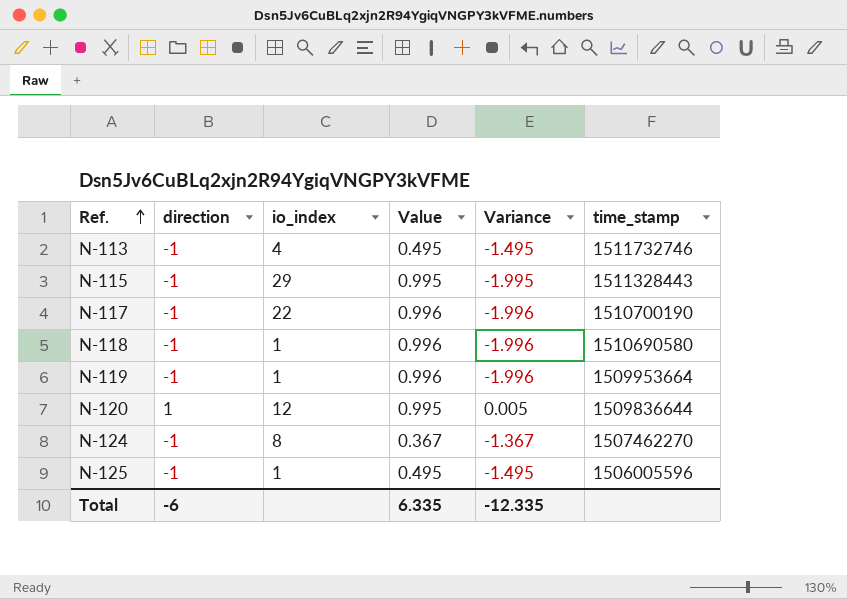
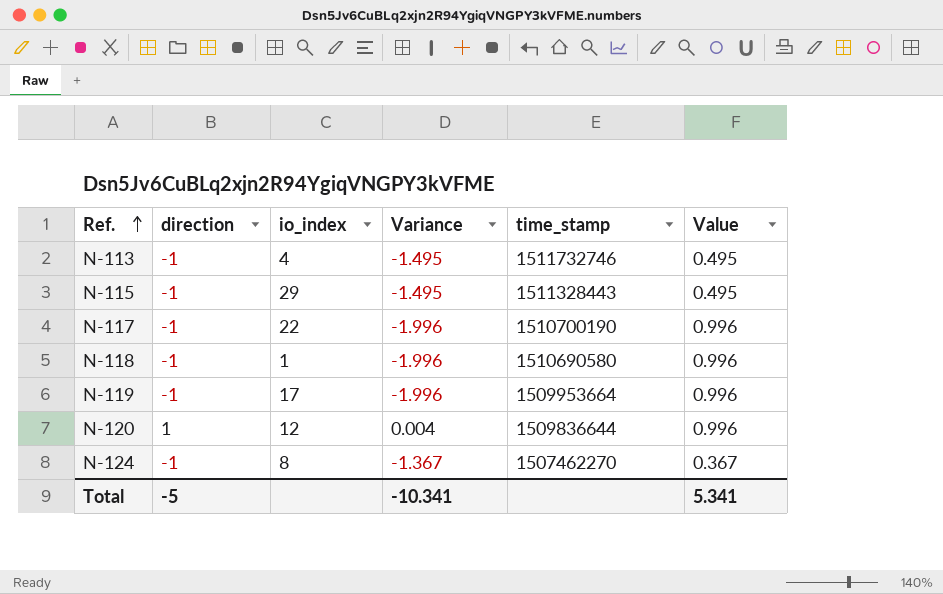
column Value | position: 4 -> 6
row N-125: -1 | 1 | 0.495 | -1.495 | 1506005596 -> none
N-115 | Variance: -1.995 -> -1.495
N-115 | Value: 0.995 -> 0.495
N-119 | io_index: 1 -> 17
N-120 | Variance: 0.005 -> 0.004
N-120 | Value: 0.995 -> 0.996
Total | direction: -6 -> -5
Total | Variance: -12.335 -> -10.341
Total | Value: 6.335 -> 5.341

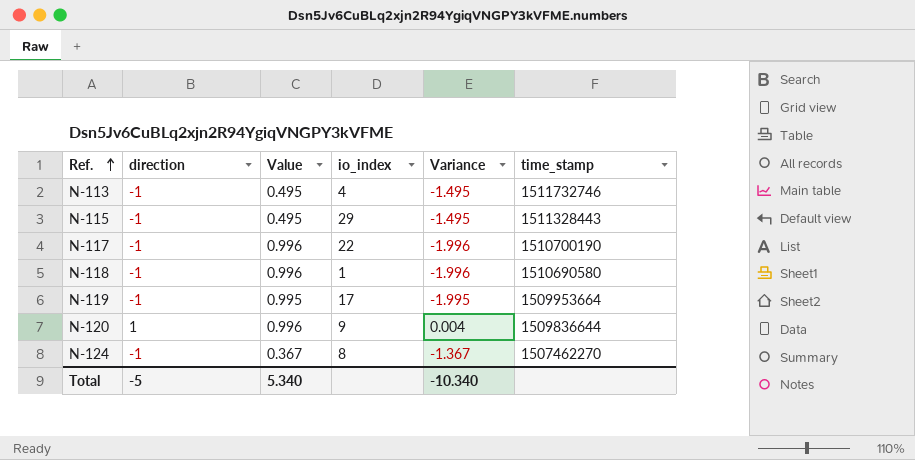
column Value | position: 6 -> 3
N-119 | Value: 0.996 -> 0.995
N-119 | Variance: -1.996 -> -1.995
N-120 | io_index: 12 -> 9
Total | Value: 5.341 -> 5.340
Total | Variance: -10.341 -> -10.340

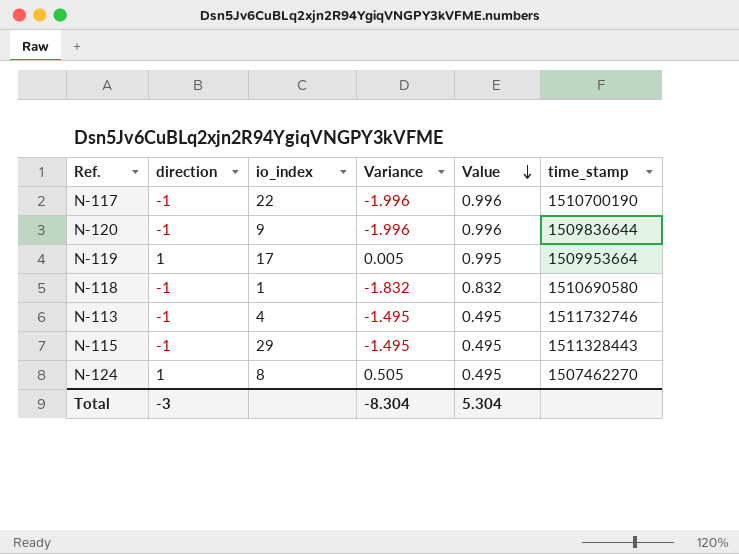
row order: Ref. ascending -> Value descending
column Value | position: 3 -> 5
N-120 | direction: 1 -> -1
N-120 | Variance: 0.004 -> -1.996
N-119 | direction: -1 -> 1
N-119 | Variance: -1.995 -> 0.005
N-118 | Variance: -1.996 -> -1.832
N-118 | Value: 0.996 -> 0.832
N-124 | direction: -1 -> 1
N-124 | Variance: -1.367 -> 0.505
N-124 | Value: 0.367 -> 0.495
Total | direction: -5 -> -3
Total | Variance: -10.340 -> -8.304
Total | Value: 5.340 -> 5.304

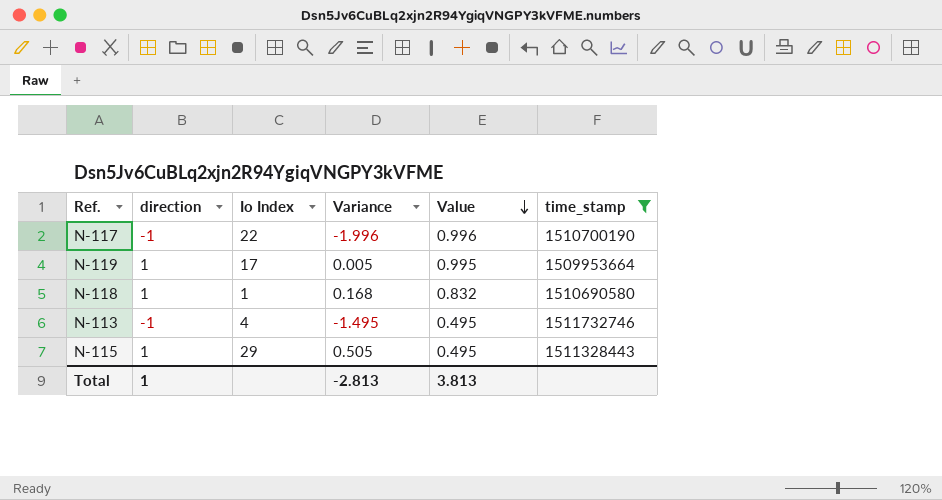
filter: none -> time_stamp >= 1509953664
column name: io_index -> Io Index
N-118 | direction: -1 -> 1
N-118 | Variance: -1.832 -> 0.168
N-115 | direction: -1 -> 1
N-115 | Variance: -1.495 -> 0.505
Total | direction: -3 -> 1
Total | Variance: -8.304 -> -2.813
Total | Value: 5.304 -> 3.813

